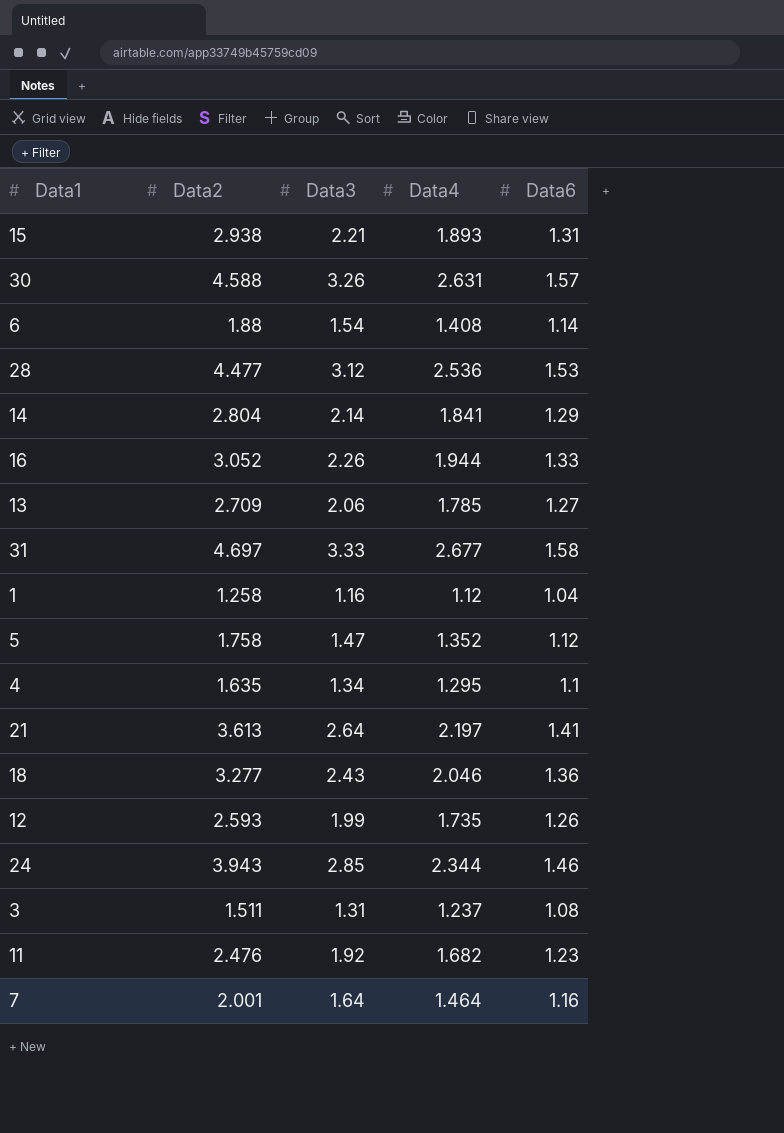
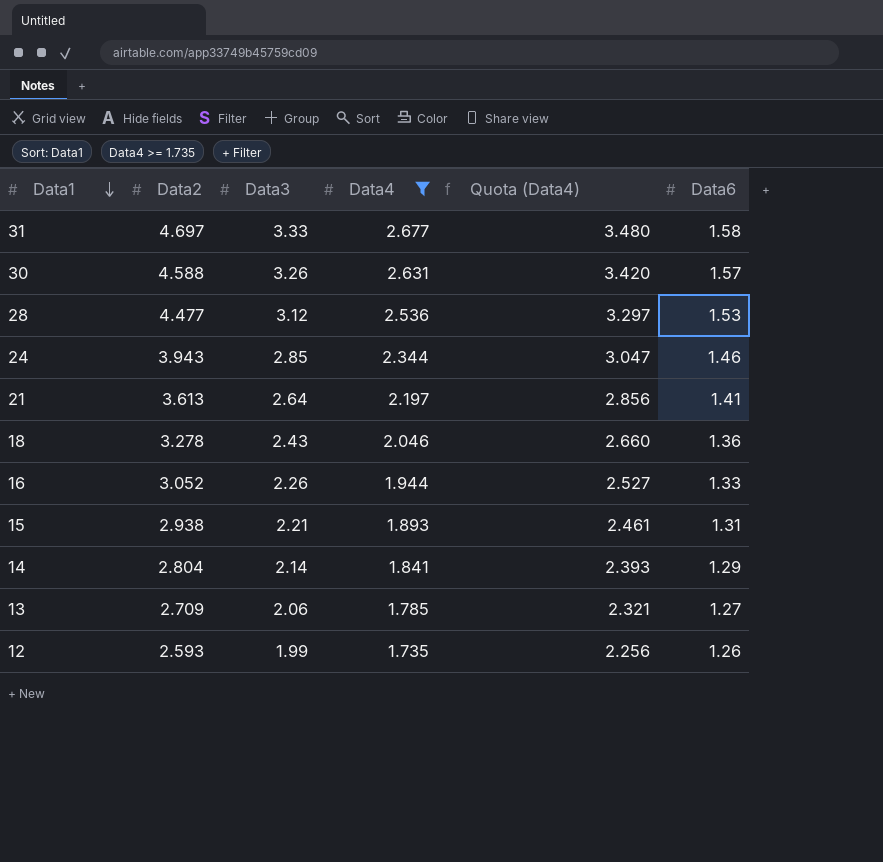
filter: none -> Data4 >= 1.735
row order: none -> Data1 descending
column Quota (Data4) | formula: none -> [Data4] * 1.3
18 | Data2: 3.277 -> 3.278

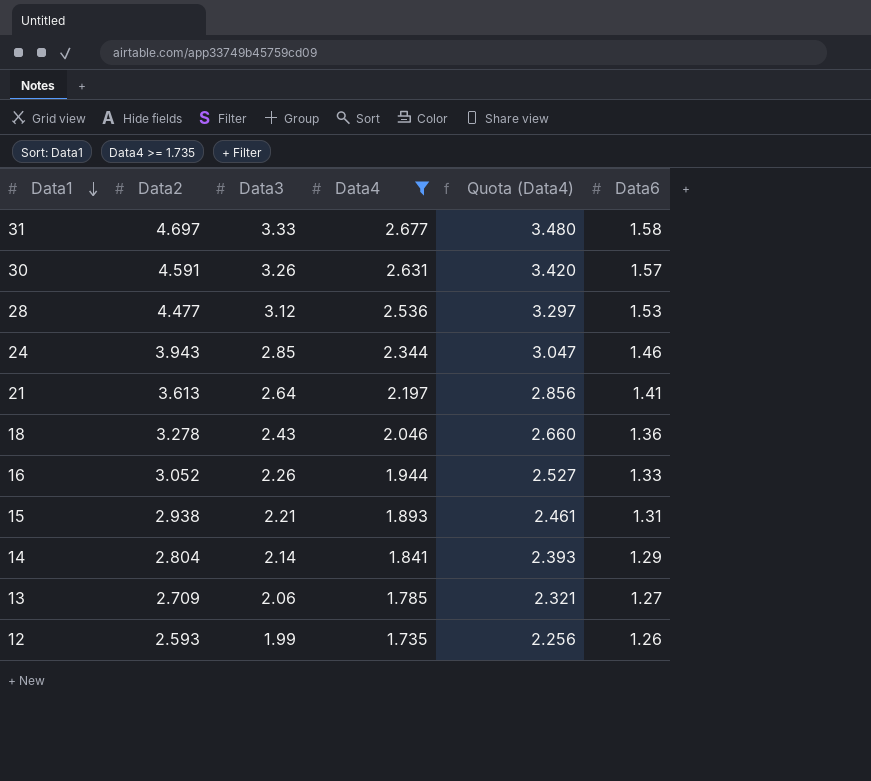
30 | Data2: 4.588 -> 4.591

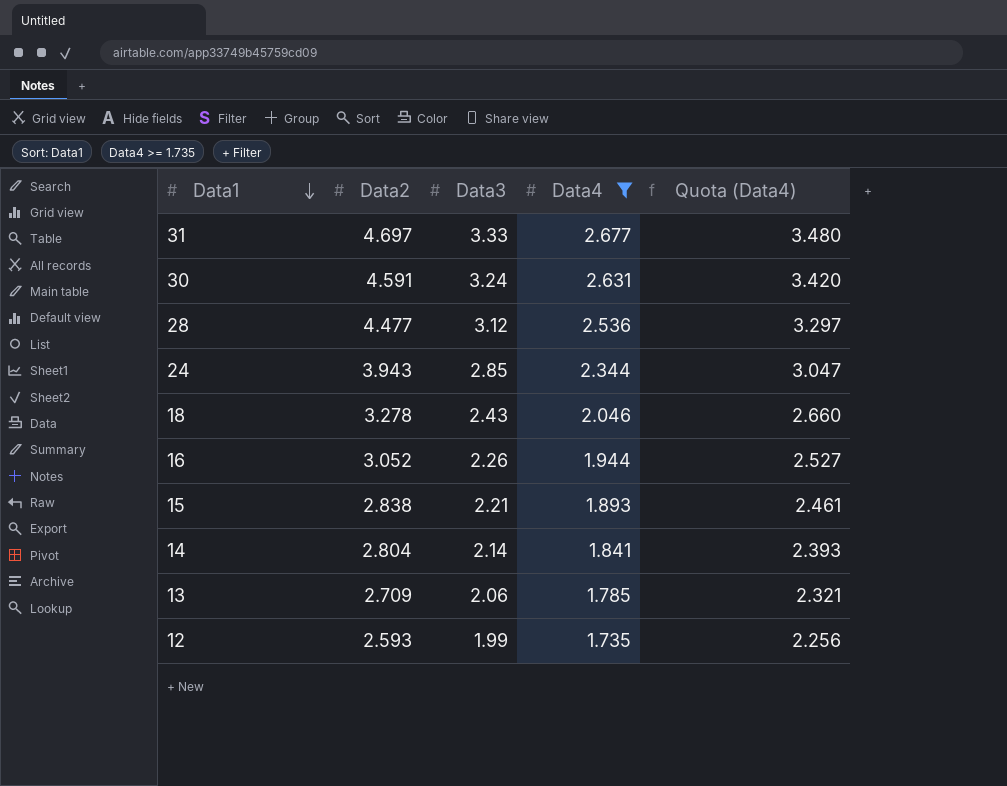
column Data6 | position: 6 -> none
row 21: 3.613 | 2.64 | 2.197 | 2.856 | 1.41 -> none
30 | Data3: 3.26 -> 3.24
15 | Data2: 2.938 -> 2.838

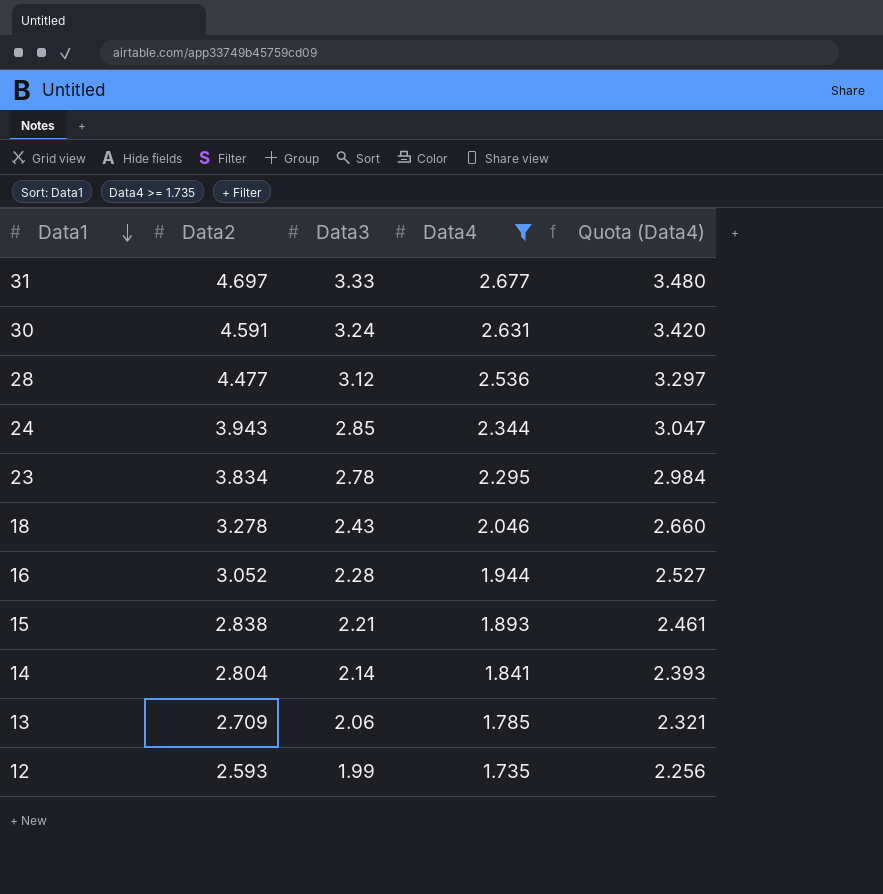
row 23: none -> 3.834 | 2.78 | 2.295 | 2.984
16 | Data3: 2.26 -> 2.28

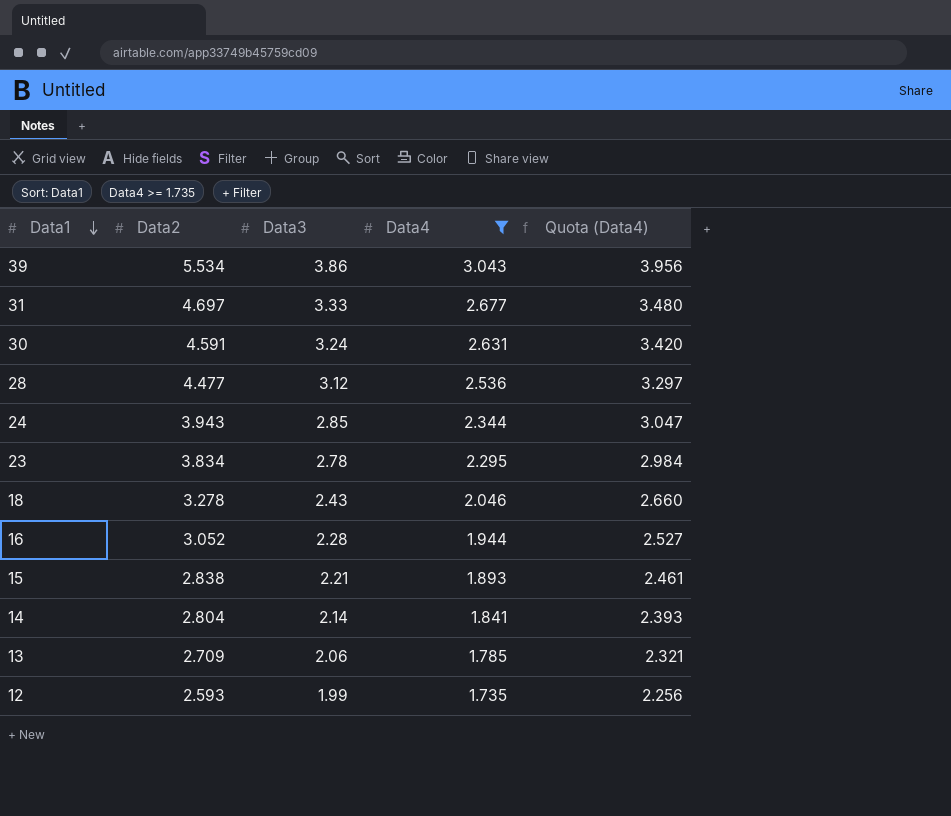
row 39: none -> 5.534 | 3.86 | 3.043 | 3.956

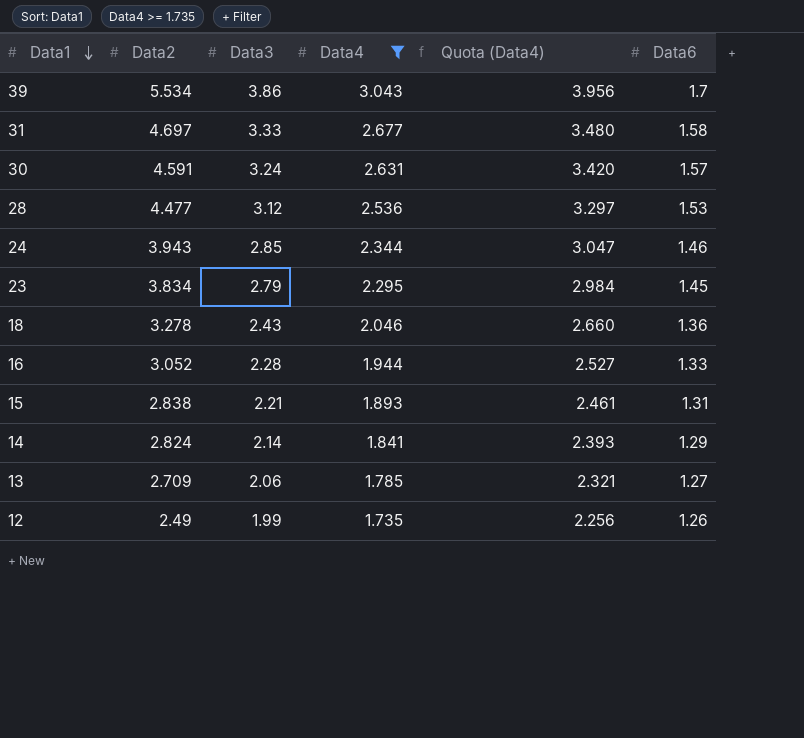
column Data6 | position: none -> 6
23 | Data3: 2.78 -> 2.79
14 | Data2: 2.804 -> 2.824
12 | Data2: 2.593 -> 2.49

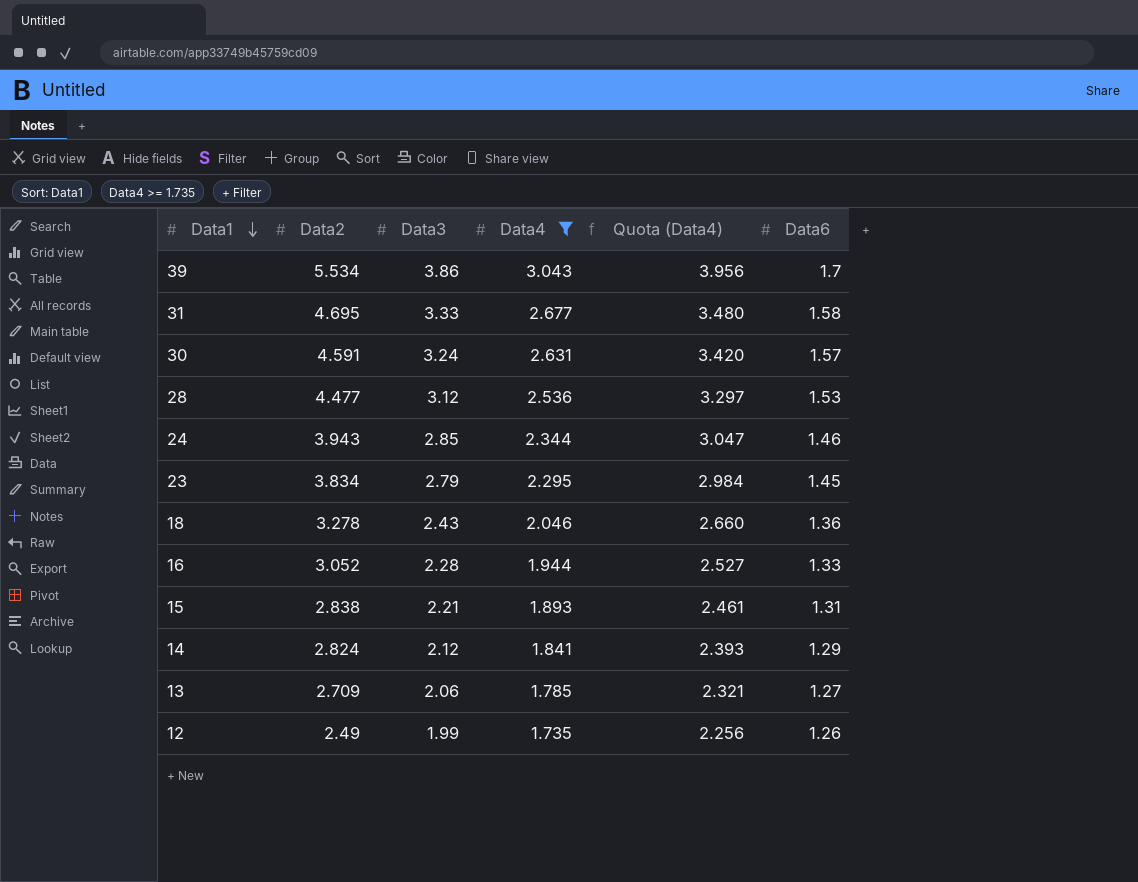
31 | Data2: 4.697 -> 4.695
14 | Data3: 2.14 -> 2.12

